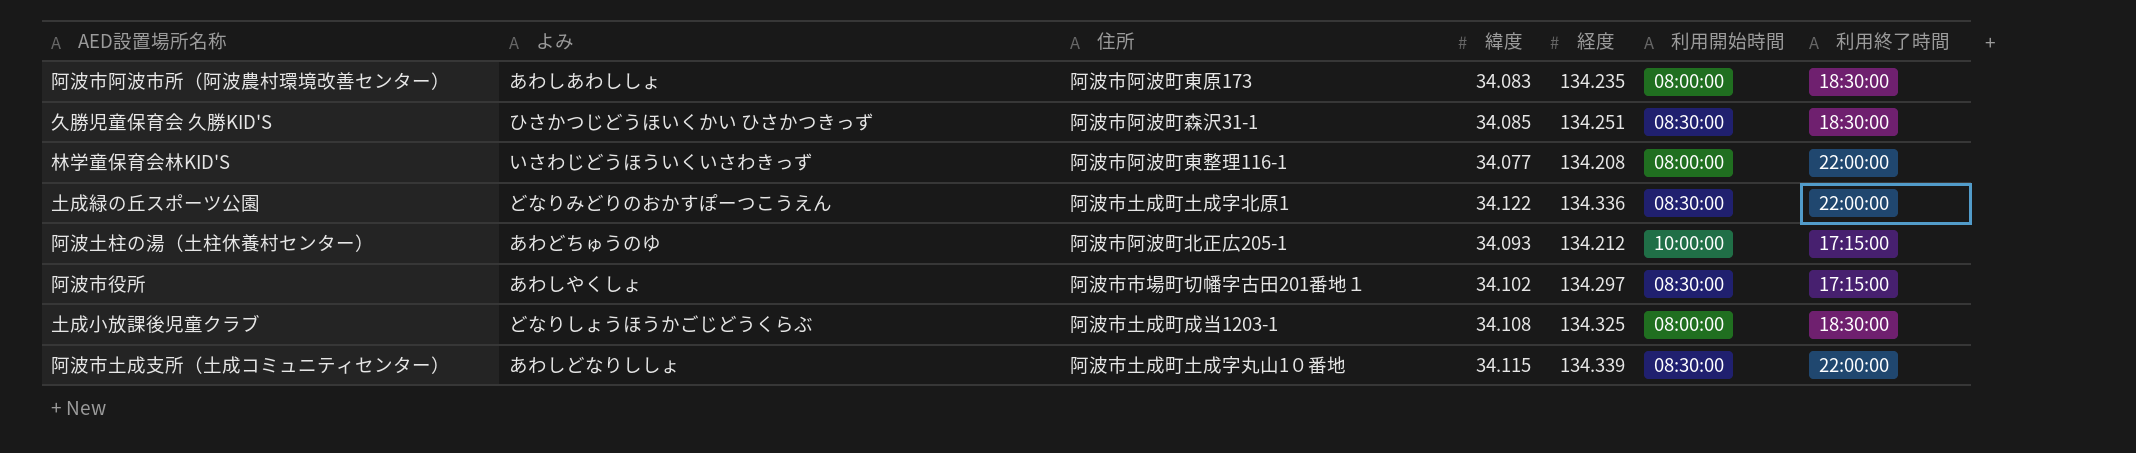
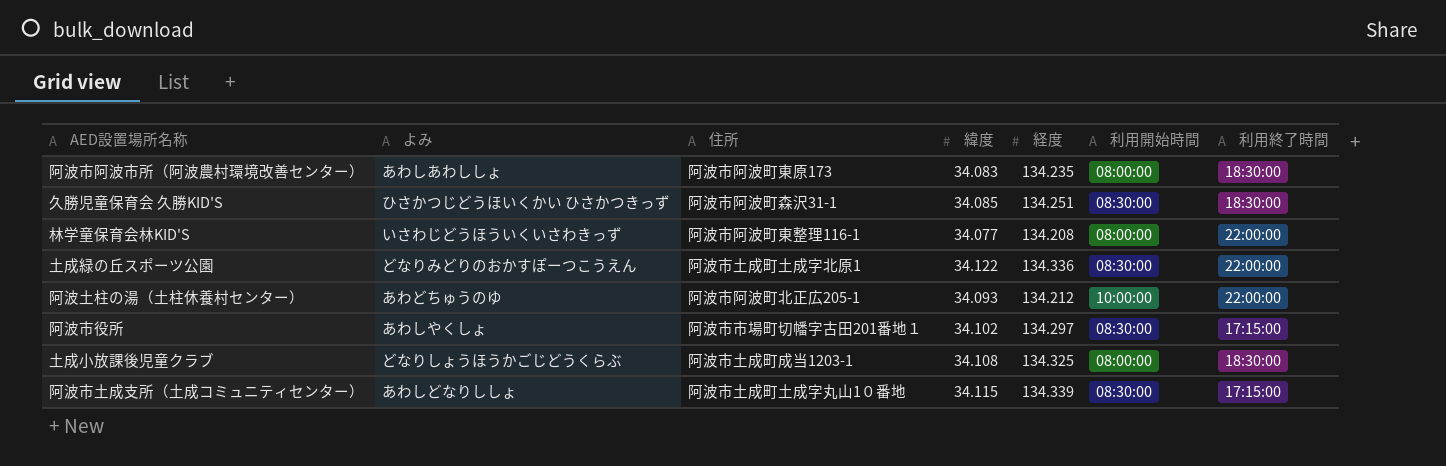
阿波土柱の湯（土柱休養村センター） | 利用終了時間: 17:15:00 -> 22:00:00
阿波市土成支所（土成コミュニティセンター） | 利用終了時間: 22:00:00 -> 17:15:00

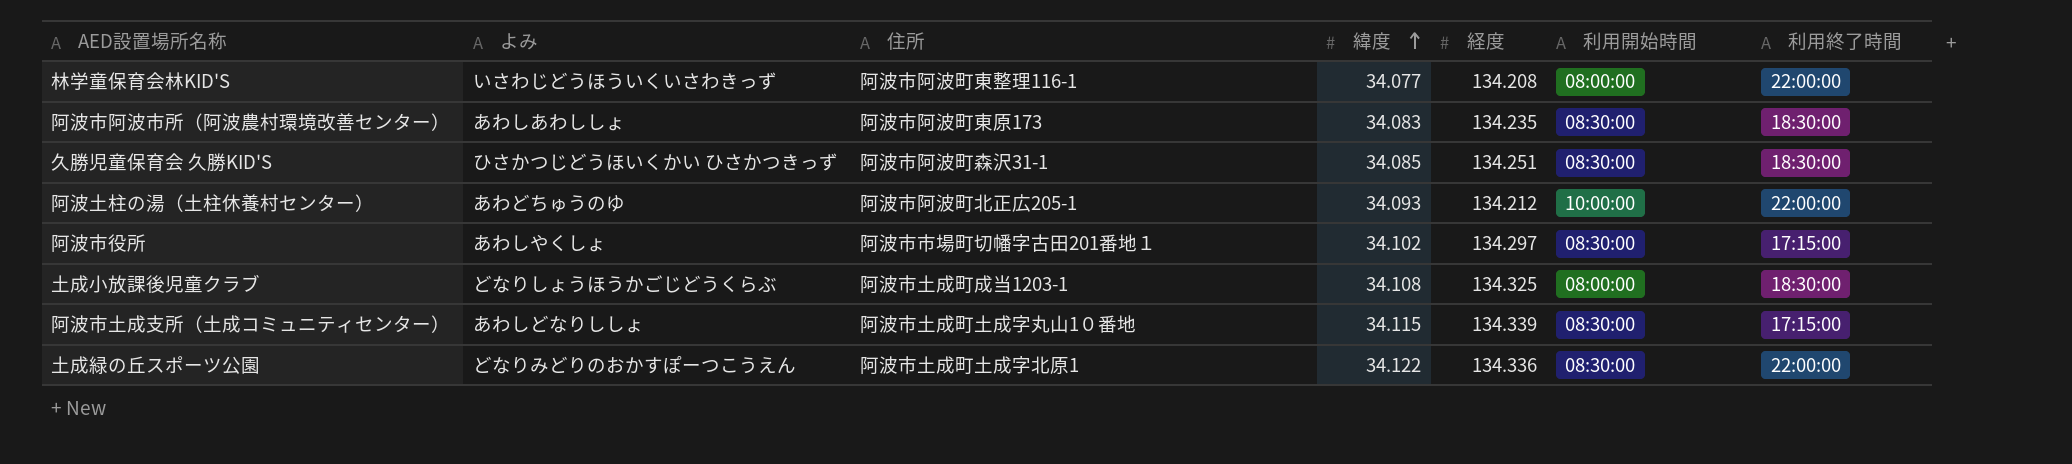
row order: none -> 緯度 ascending
阿波市阿波市所（阿波農村環境改善センター） | 利用開始時間: 08:00:00 -> 08:30:00

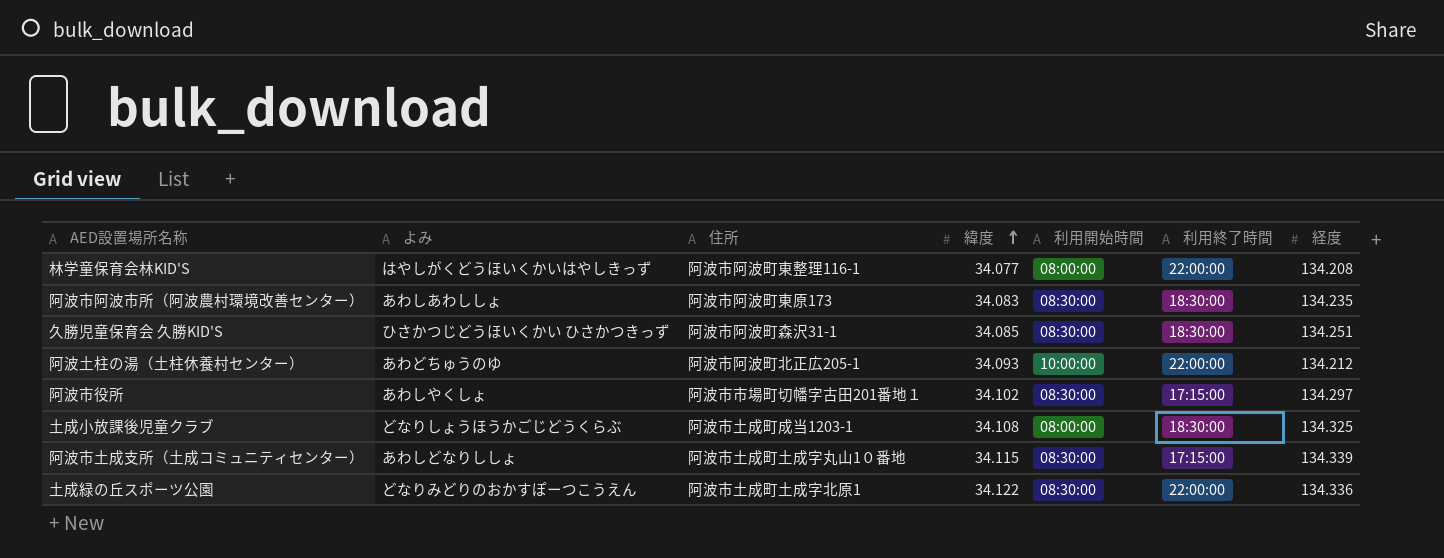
column 経度 | position: 5 -> 7
林学童保育会林KID'S | よみ: いさわじどうほういくいさわきっず -> はやしがくどうほいくかいはやしきっず

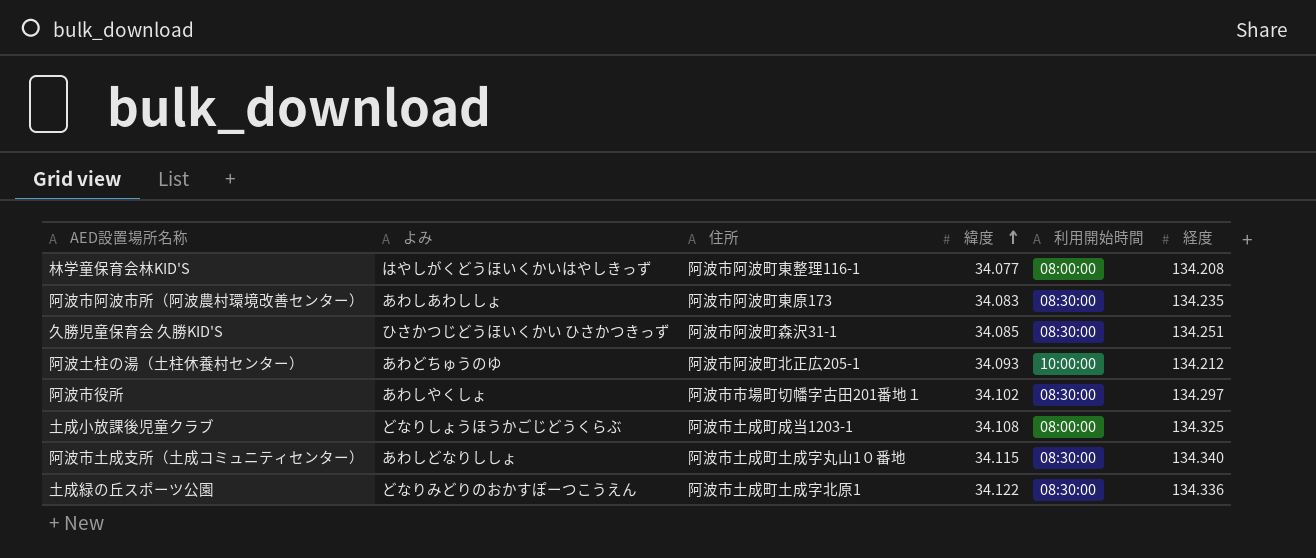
column 利用終了時間 | position: 6 -> none
阿波市土成支所（土成コミュニティセンター） | 経度: 134.339 -> 134.340

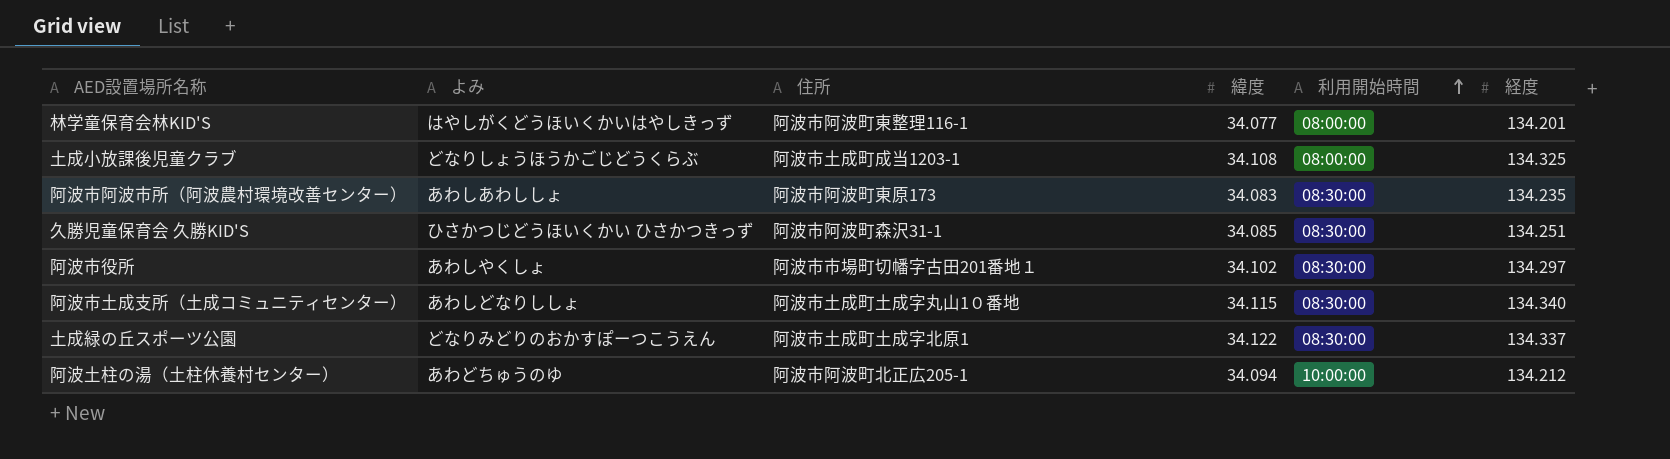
row order: 緯度 ascending -> 利用開始時間 ascending
林学童保育会林KID'S | 経度: 134.208 -> 134.201
土成緑の丘スポーツ公園 | 経度: 134.336 -> 134.337
阿波土柱の湯（土柱休養村センター） | 緯度: 34.093 -> 34.094

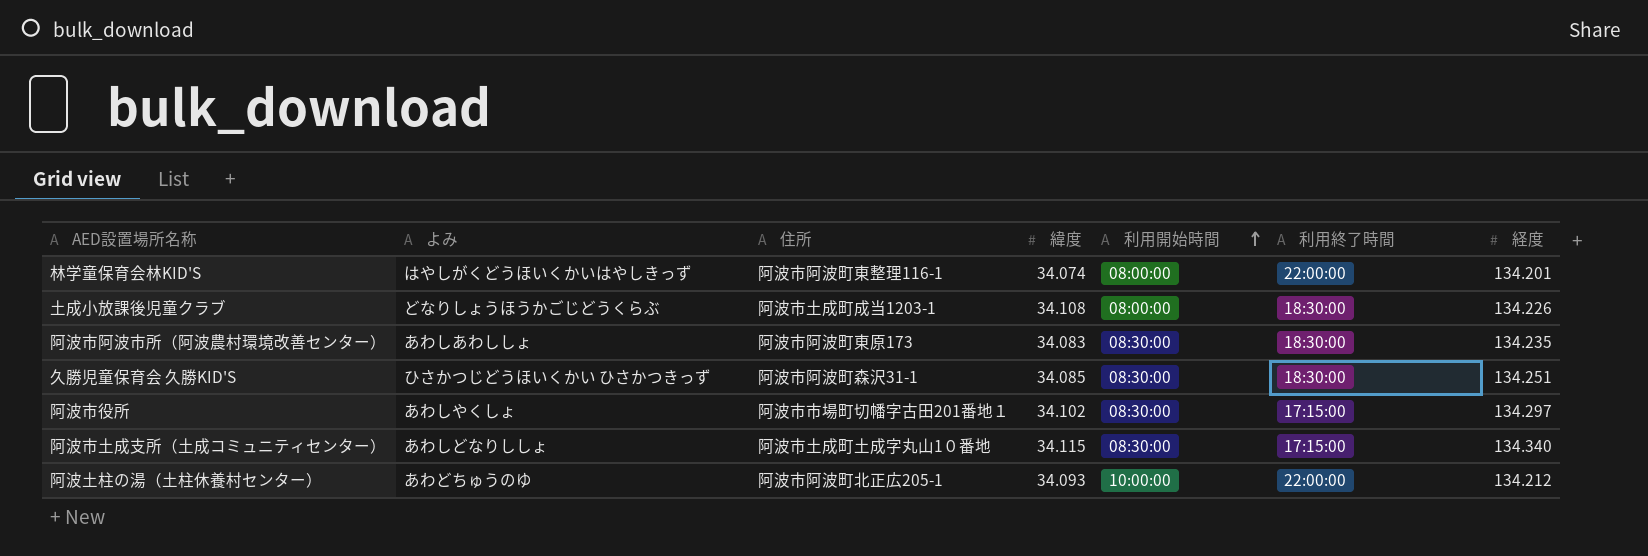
column 利用終了時間 | position: none -> 6
row 土成緑の丘スポーツ公園: どなりみどりのおかすぽーつこうえん | 阿波市土成町土成字北原1 | 34.122 | 08:30:00 | 134.337 -> none
林学童保育会林KID'S | 緯度: 34.077 -> 34.074
土成小放課後児童クラブ | 経度: 134.325 -> 134.226
阿波土柱の湯（土柱休養村センター） | 緯度: 34.094 -> 34.093

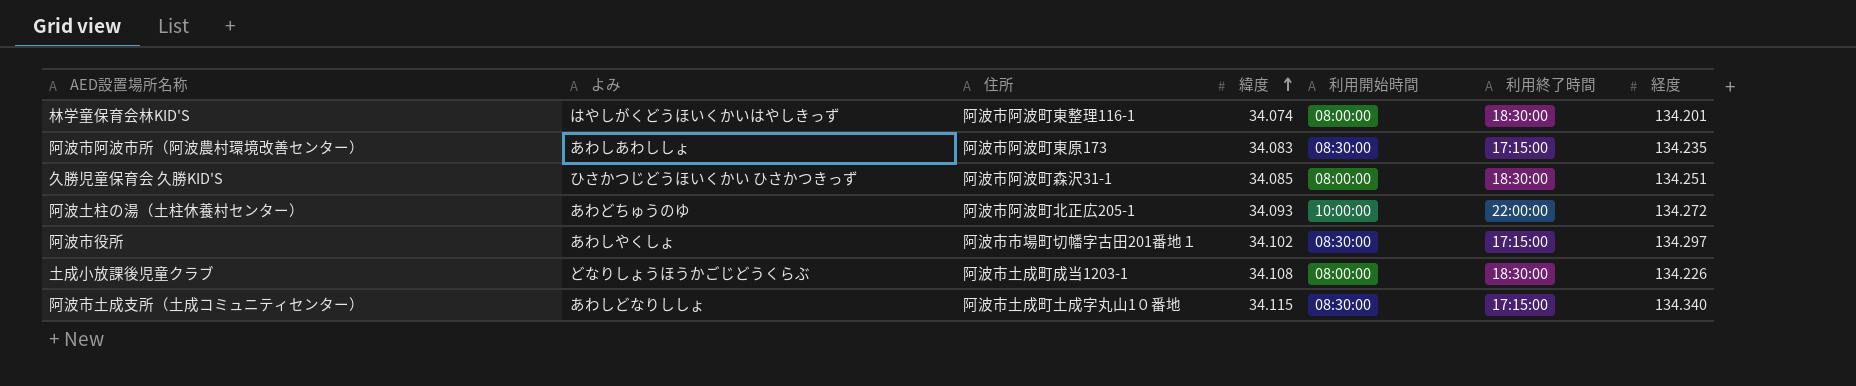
row order: 利用開始時間 ascending -> 緯度 ascending
林学童保育会林KID'S | 利用終了時間: 22:00:00 -> 18:30:00
阿波市阿波市所（阿波農村環境改善センター） | 利用終了時間: 18:30:00 -> 17:15:00
久勝児童保育会 久勝KID'S | 利用開始時間: 08:30:00 -> 08:00:00
阿波土柱の湯（土柱休養村センター） | 経度: 134.212 -> 134.272

